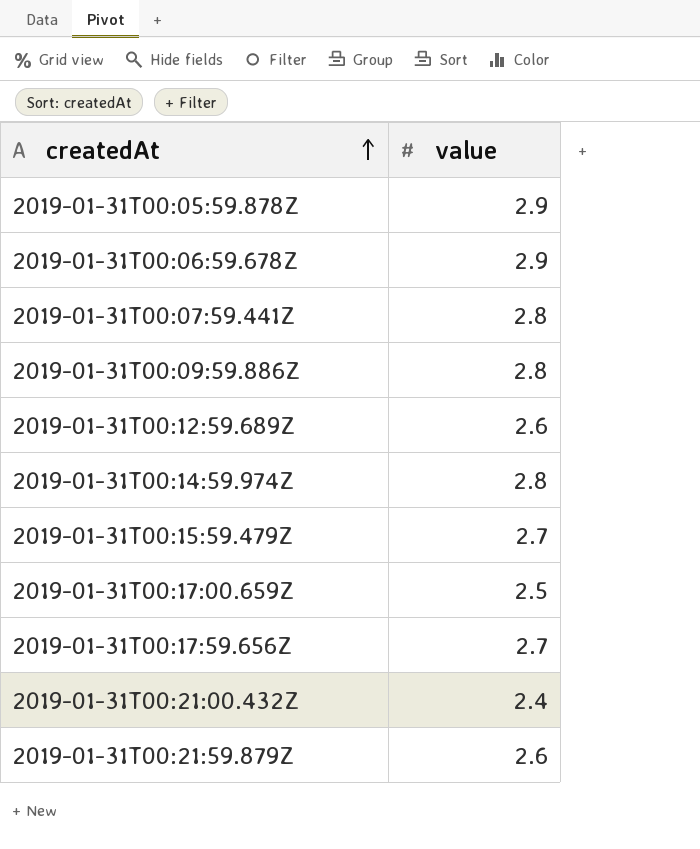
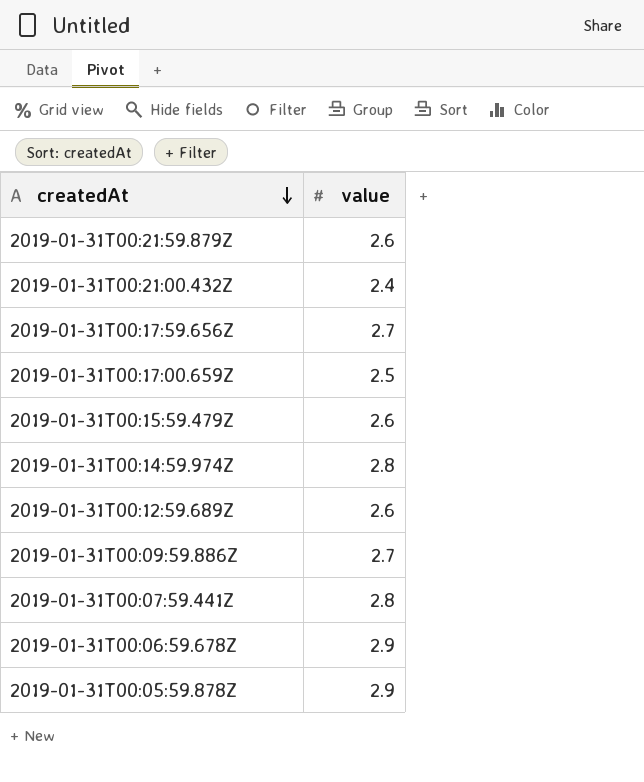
row order: createdAt ascending -> createdAt descending
2019-01-31T00:15:59.479Z | value: 2.7 -> 2.6
2019-01-31T00:09:59.886Z | value: 2.8 -> 2.7

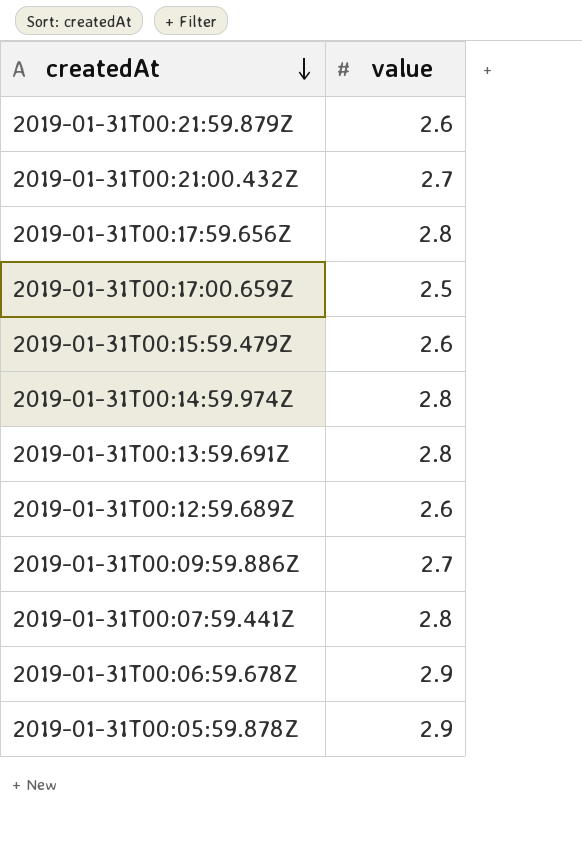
2019-01-31T00:21:00.432Z | value: 2.4 -> 2.7
2019-01-31T00:17:59.656Z | value: 2.7 -> 2.8
row 2019-01-31T00:13:59.691Z: none -> 2.8

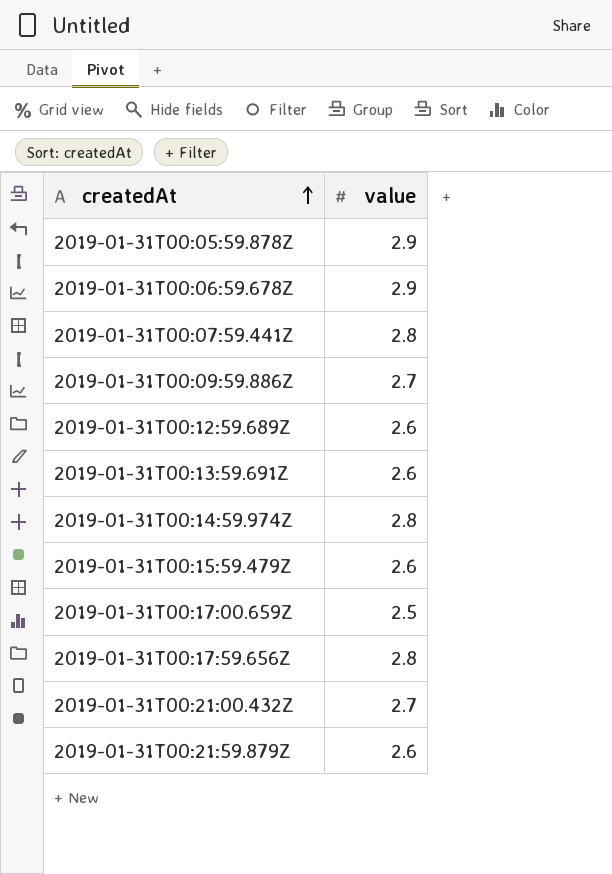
row order: createdAt descending -> createdAt ascending
2019-01-31T00:13:59.691Z | value: 2.8 -> 2.6

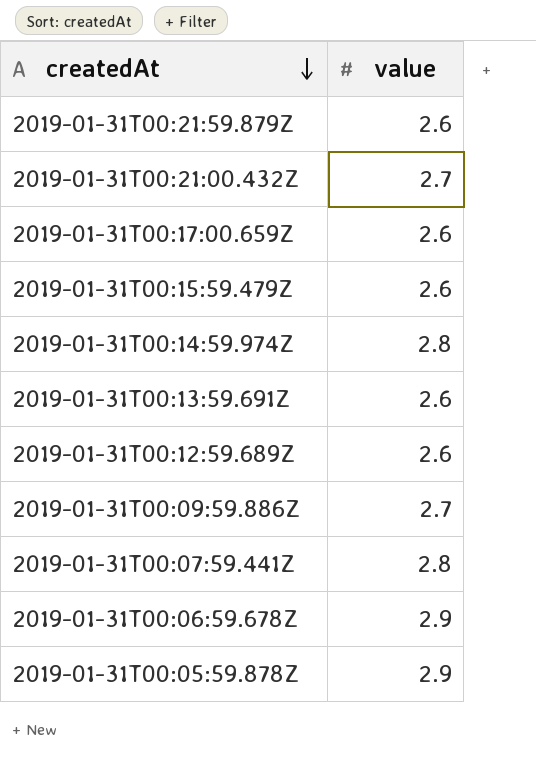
row order: createdAt ascending -> createdAt descending
row 2019-01-31T00:17:59.656Z: 2.8 -> none
2019-01-31T00:17:00.659Z | value: 2.5 -> 2.6

